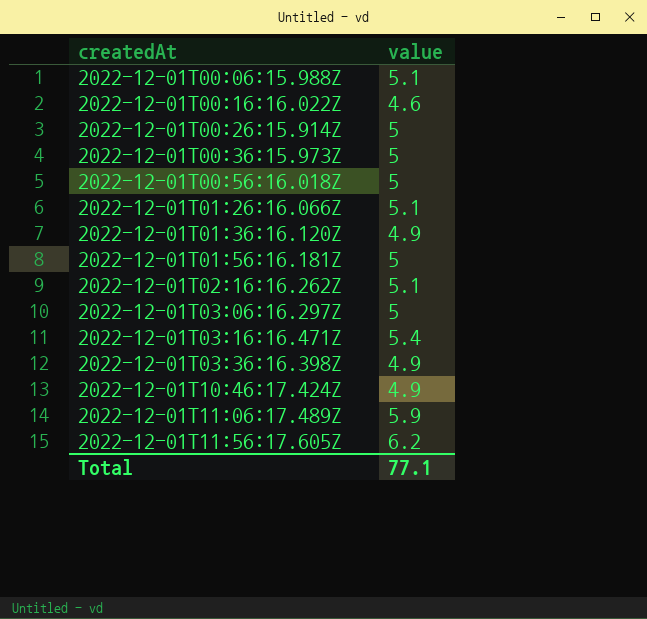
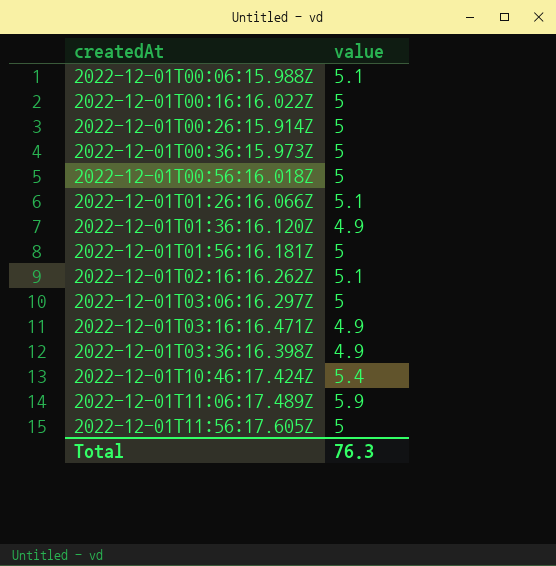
2022-12-01T00:16:16.022Z | value: 4.6 -> 5
2022-12-01T03:16:16.471Z | value: 5.4 -> 4.9
2022-12-01T10:46:17.424Z | value: 4.9 -> 5.4
2022-12-01T11:56:17.605Z | value: 6.2 -> 5
Total | value: 77.1 -> 76.3

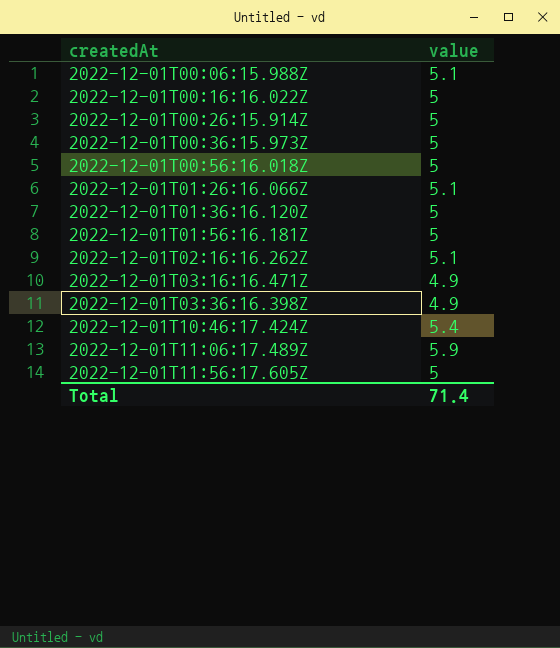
row 2022-12-01T03:06:16.297Z: 5 -> none
2022-12-01T01:36:16.120Z | value: 4.9 -> 5
Total | value: 76.3 -> 71.4

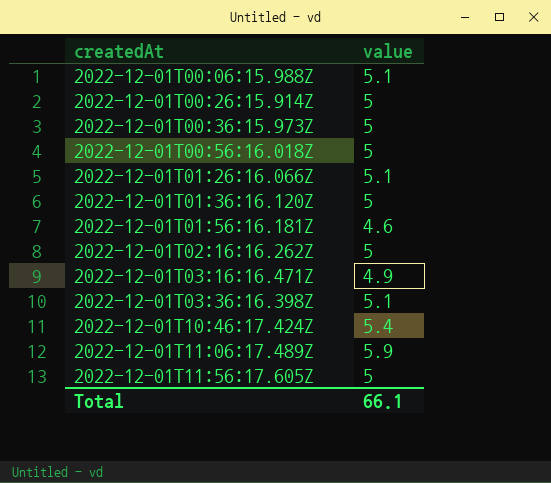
row 2022-12-01T00:16:16.022Z: 5 -> none
2022-12-01T01:56:16.181Z | value: 5 -> 4.6
2022-12-01T02:16:16.262Z | value: 5.1 -> 5
2022-12-01T03:36:16.398Z | value: 4.9 -> 5.1
Total | value: 71.4 -> 66.1

